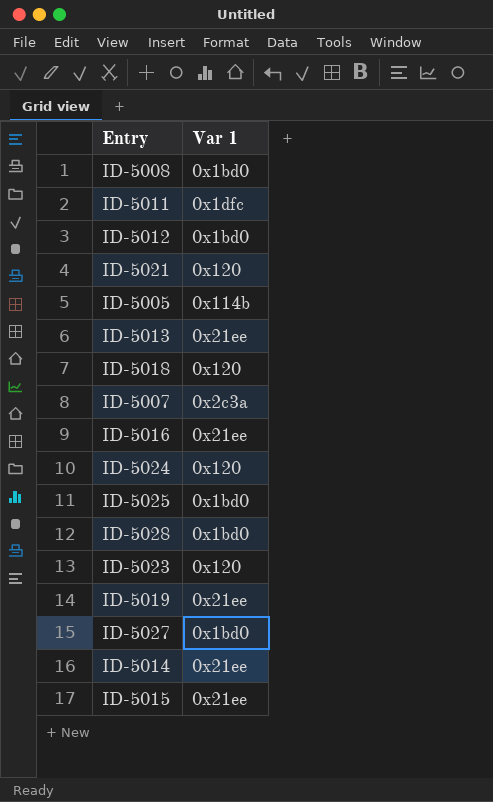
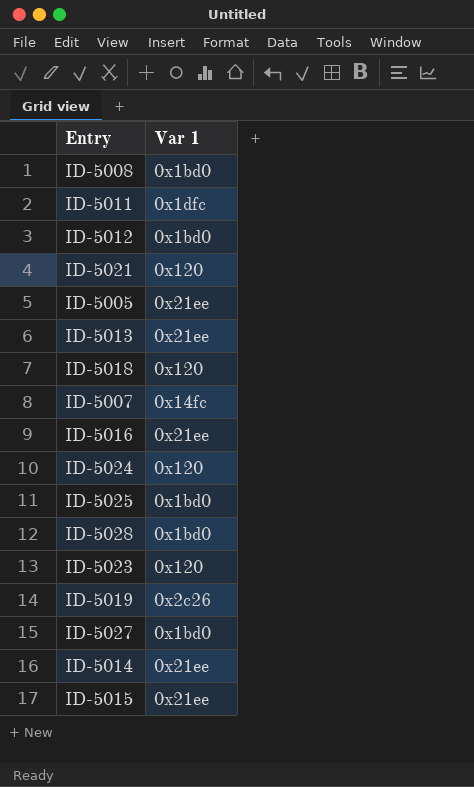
ID-5005 | Var 1: 0x114b -> 0x21ee
ID-5007 | Var 1: 0x2c3a -> 0x14fc
ID-5019 | Var 1: 0x21ee -> 0x2c26

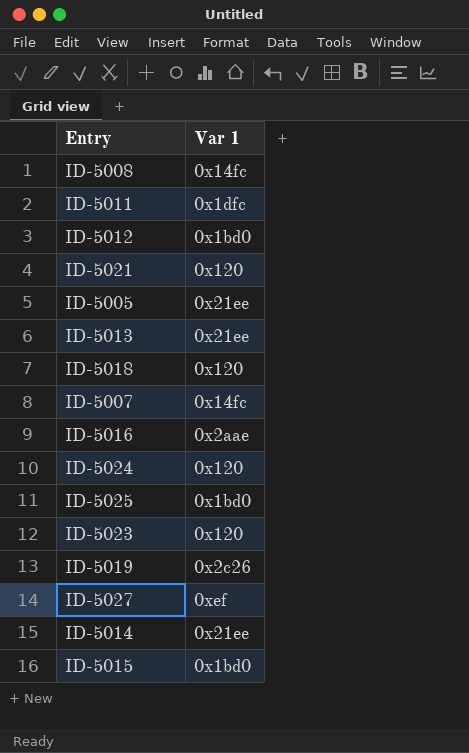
row ID-5028: 0x1bd0 -> none
ID-5008 | Var 1: 0x1bd0 -> 0x14fc
ID-5016 | Var 1: 0x21ee -> 0x2aae
ID-5027 | Var 1: 0x1bd0 -> 0xef
ID-5015 | Var 1: 0x21ee -> 0x1bd0

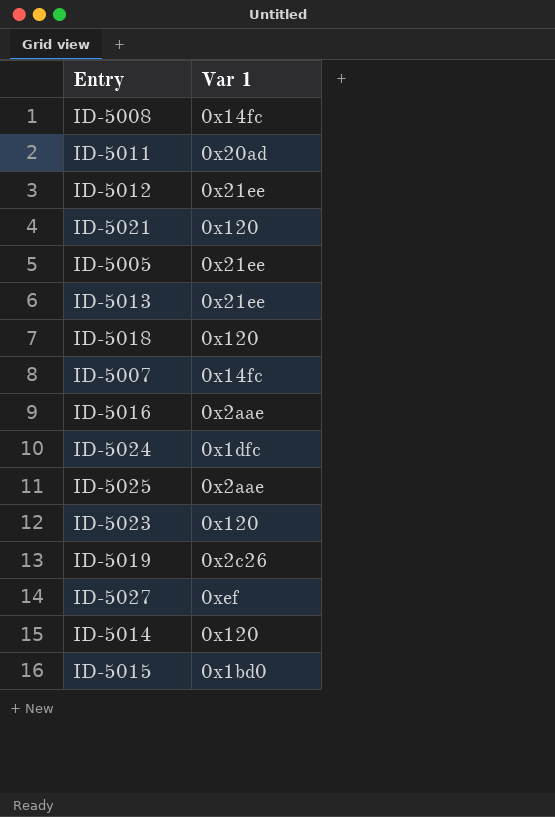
ID-5011 | Var 1: 0x1dfc -> 0x20ad
ID-5012 | Var 1: 0x1bd0 -> 0x21ee
ID-5024 | Var 1: 0x120 -> 0x1dfc
ID-5025 | Var 1: 0x1bd0 -> 0x2aae
ID-5014 | Var 1: 0x21ee -> 0x120

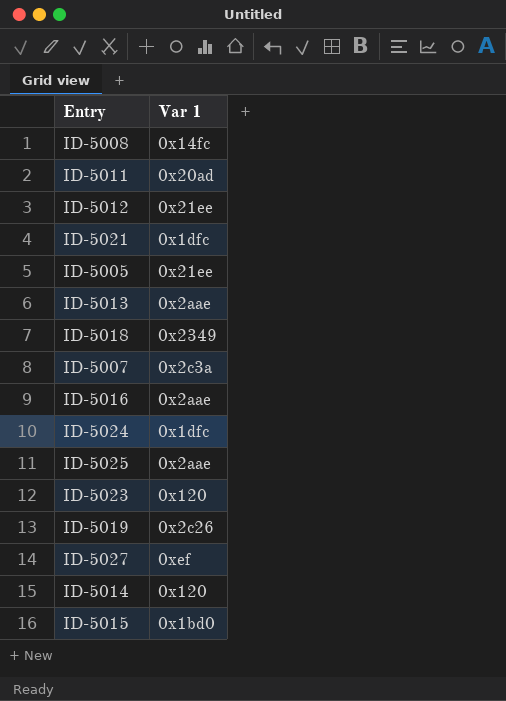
ID-5021 | Var 1: 0x120 -> 0x1dfc
ID-5013 | Var 1: 0x21ee -> 0x2aae
ID-5018 | Var 1: 0x120 -> 0x2349
ID-5007 | Var 1: 0x14fc -> 0x2c3a

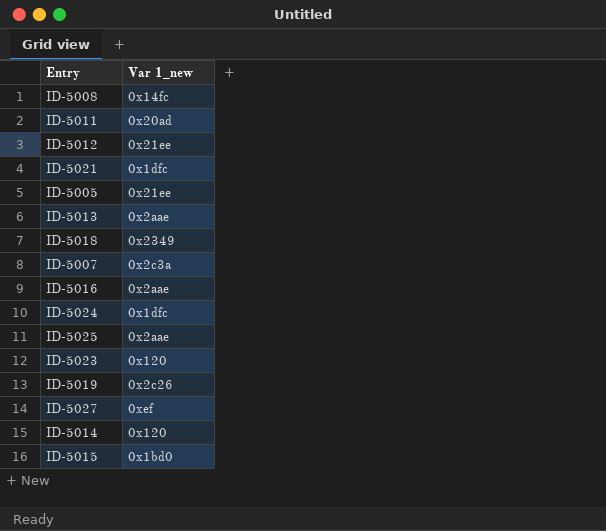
column name: Var 1 -> Var 1_new

